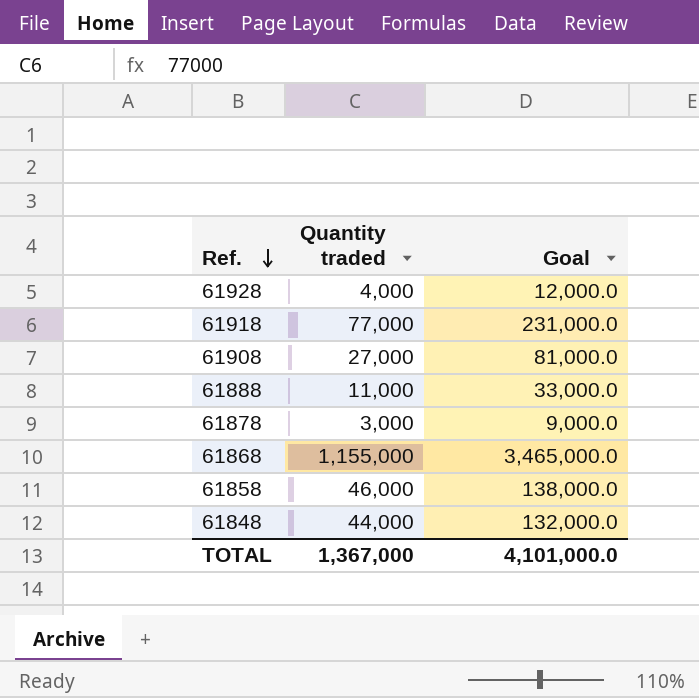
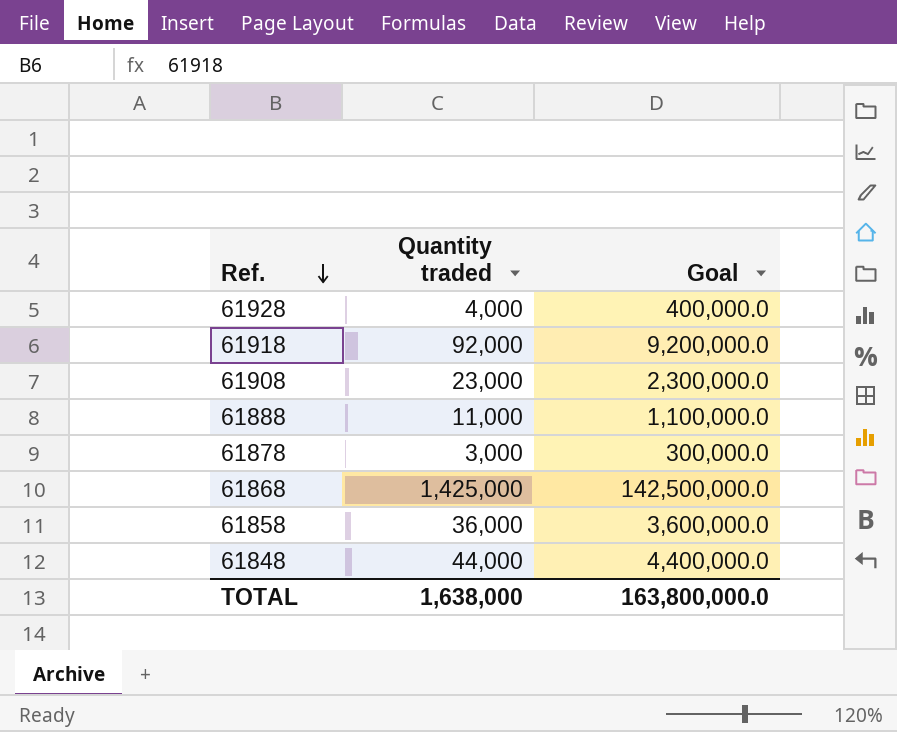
column Goal | formula: [Quantity traded] * 3 -> [Quantity traded] * 100
61918 | Quantity traded: 77,000 -> 92,000
61908 | Quantity traded: 27,000 -> 23,000
61868 | Quantity traded: 1,155,000 -> 1,425,000
61858 | Quantity traded: 46,000 -> 36,000
TOTAL | Quantity traded: 1,367,000 -> 1,638,000
TOTAL | Goal: 4,101,000.0 -> 163,800,000.0

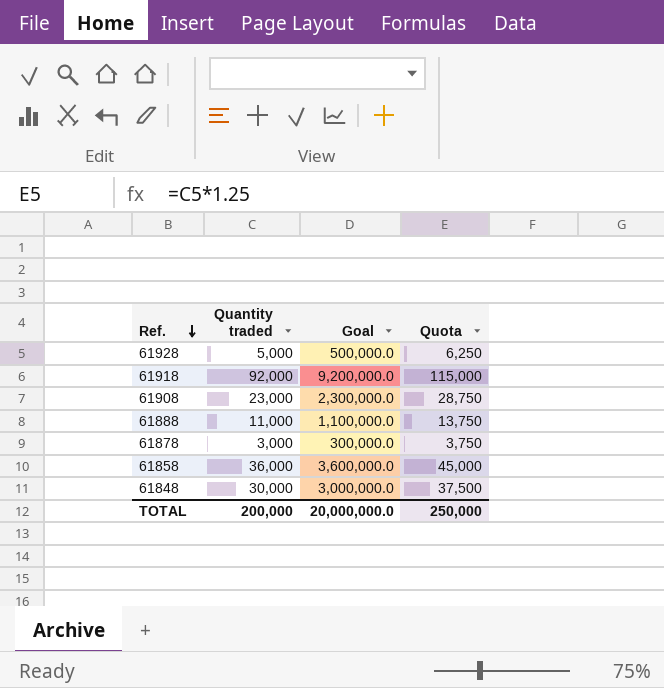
column Quota | formula: none -> [Quantity traded] * 1.25
row 61868: 1,425,000 | 142,500,000.0 -> none
61928 | Quantity traded: 4,000 -> 5,000
61928 | Goal: 400,000.0 -> 500,000.0
61848 | Quantity traded: 44,000 -> 30,000
61848 | Goal: 4,400,000.0 -> 3,000,000.0
TOTAL | Quantity traded: 1,638,000 -> 200,000
TOTAL | Goal: 163,800,000.0 -> 20,000,000.0

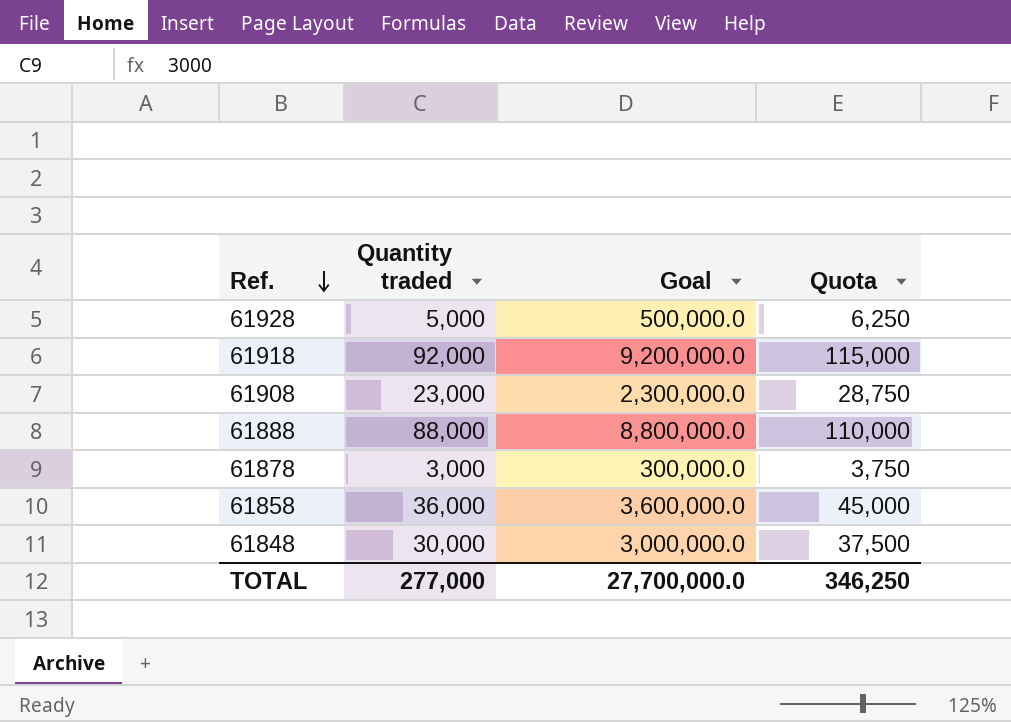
61888 | Quantity traded: 11,000 -> 88,000
61888 | Goal: 1,100,000.0 -> 8,800,000.0
61888 | Quota: 13,750 -> 110,000
TOTAL | Quantity traded: 200,000 -> 277,000
TOTAL | Goal: 20,000,000.0 -> 27,700,000.0
TOTAL | Quota: 250,000 -> 346,250

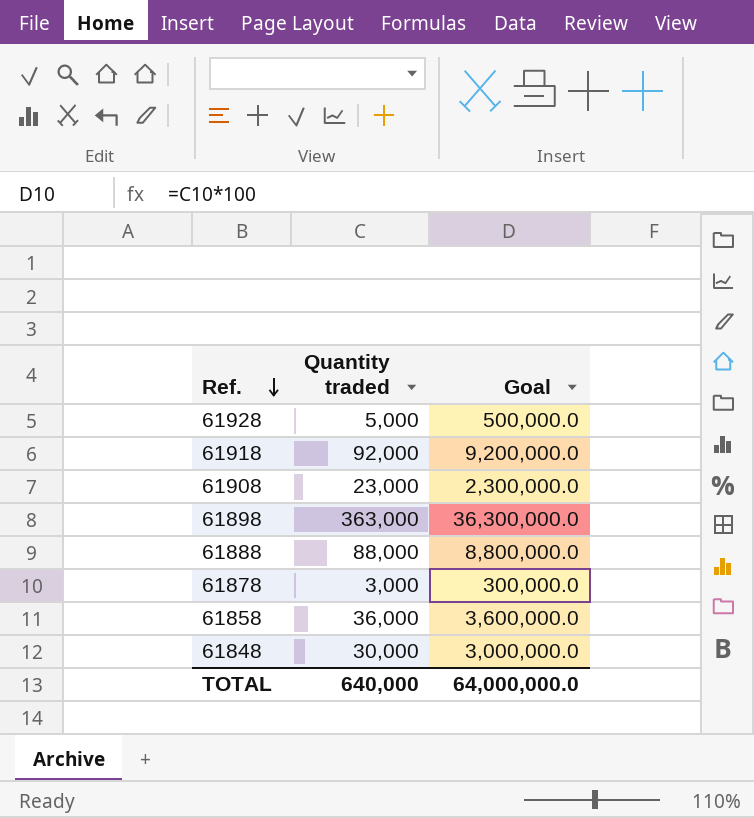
column Quota | formula: [Quantity traded] * 1.25 -> none
row 61898: none -> 363,000 | 36,300,000.0
TOTAL | Quantity traded: 277,000 -> 640,000
TOTAL | Goal: 27,700,000.0 -> 64,000,000.0

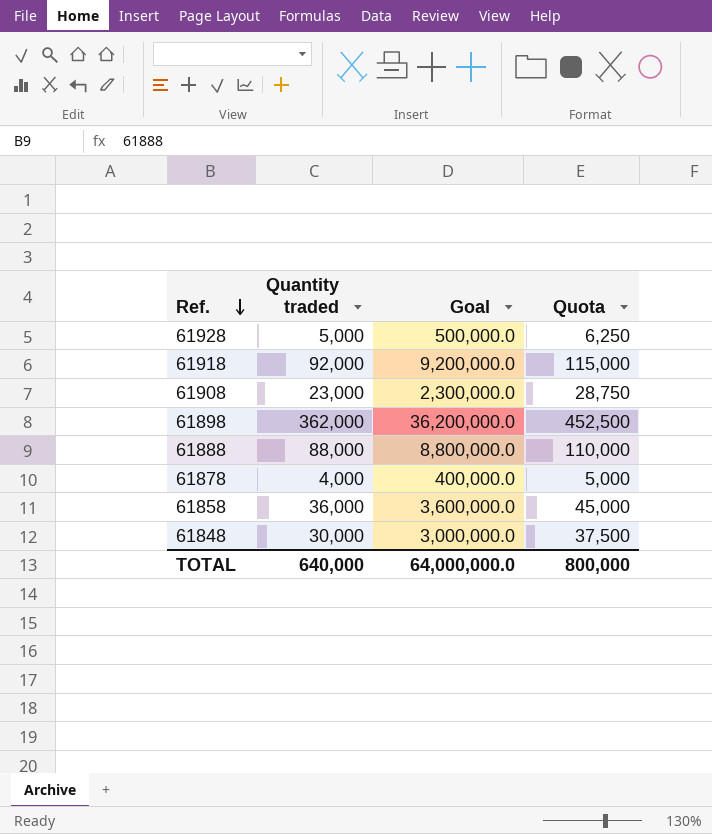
column Quota | formula: none -> [Quantity traded] * 1.25
61898 | Quantity traded: 363,000 -> 362,000
61898 | Goal: 36,300,000.0 -> 36,200,000.0
61878 | Quantity traded: 3,000 -> 4,000
61878 | Goal: 300,000.0 -> 400,000.0

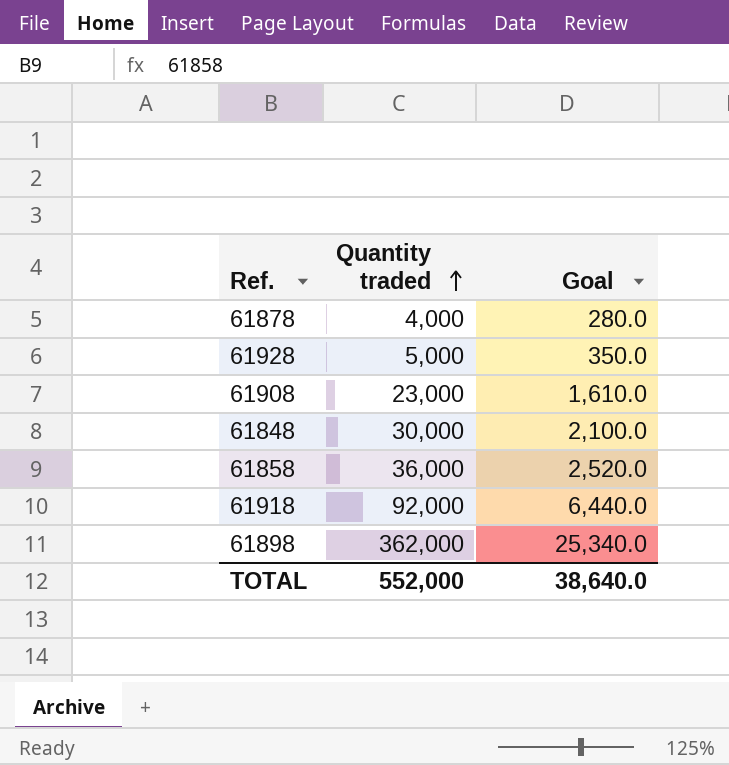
row order: Ref. descending -> Quantity traded ascending
column Quota | formula: [Quantity traded] * 1.25 -> none
column Goal | formula: [Quantity traded] * 100 -> [Quantity traded] * 0.07
row 61888: 88,000 | 8,800,000.0 | 110,000 -> none
TOTAL | Quantity traded: 640,000 -> 552,000
TOTAL | Goal: 64,000,000.0 -> 38,640.0

